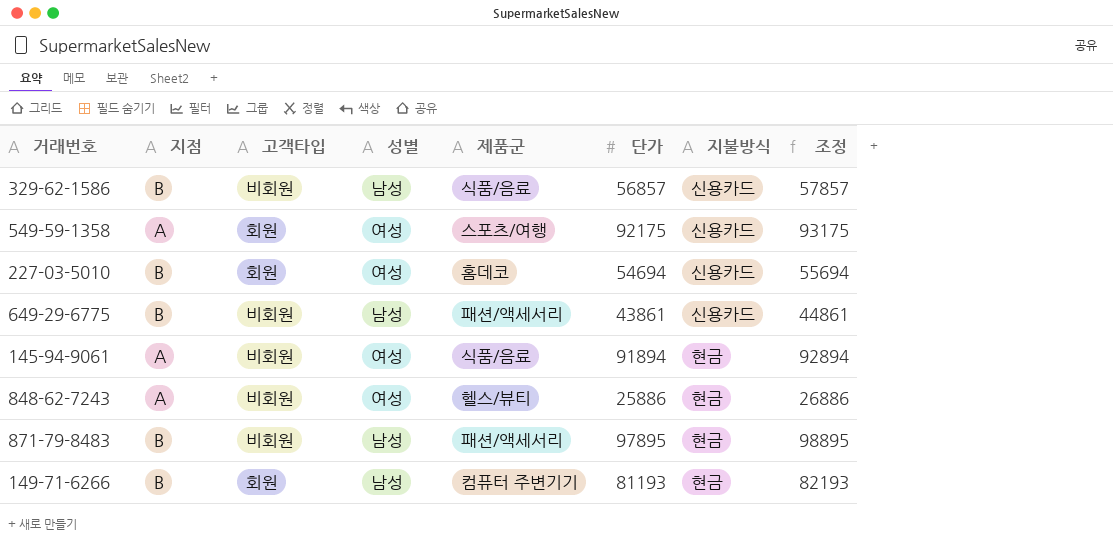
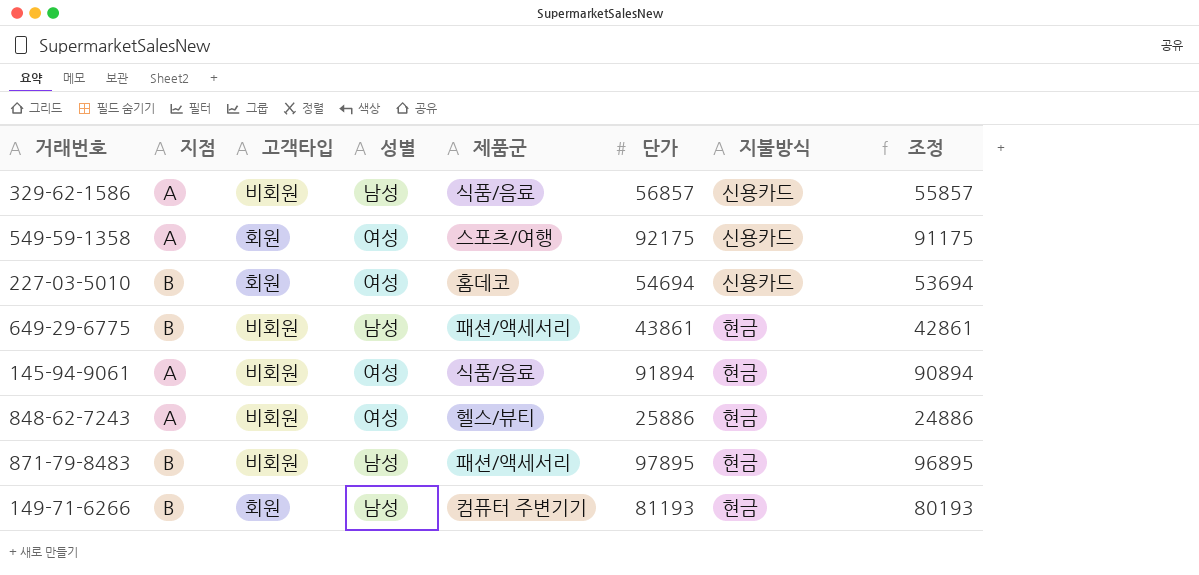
column 조정 | formula: [단가] + 1000 -> [단가] - 1000
329-62-1586 | 지점: B -> A
649-29-6775 | 지불방식: 신용카드 -> 현금

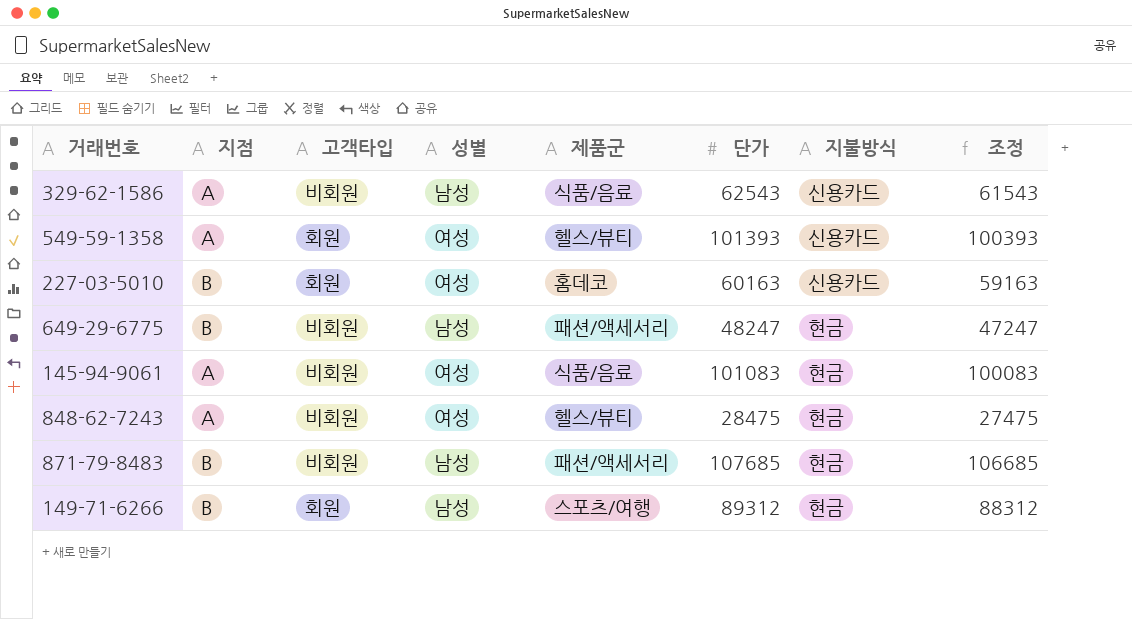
329-62-1586 | 단가: 56857 -> 62543
329-62-1586 | 조정: 55857 -> 61543
549-59-1358 | 제품군: 스포츠/여행 -> 헬스/뷰티
549-59-1358 | 단가: 92175 -> 101393
549-59-1358 | 조정: 91175 -> 100393
227-03-5010 | 단가: 54694 -> 60163
227-03-5010 | 조정: 53694 -> 59163
649-29-6775 | 단가: 43861 -> 48247
649-29-6775 | 조정: 42861 -> 47247
145-94-9061 | 단가: 91894 -> 101083
145-94-9061 | 조정: 90894 -> 100083
848-62-7243 | 단가: 25886 -> 28475
848-62-7243 | 조정: 24886 -> 27475
871-79-8483 | 단가: 97895 -> 107685
871-79-8483 | 조정: 96895 -> 106685
149-71-6266 | 제품군: 컴퓨터 주변기기 -> 스포츠/여행
149-71-6266 | 단가: 81193 -> 89312
149-71-6266 | 조정: 80193 -> 88312

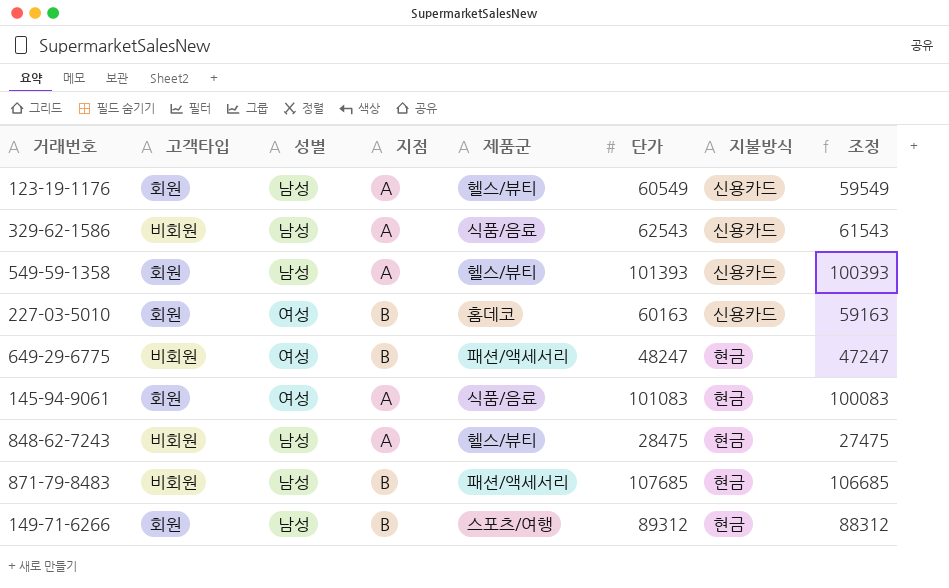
column 지점 | position: 2 -> 4
row 123-19-1176: none -> 회원 | 남성 | A | 헬스/뷰티 | 60549 | 신용카드 | 59549
549-59-1358 | 성별: 여성 -> 남성
649-29-6775 | 성별: 남성 -> 여성
145-94-9061 | 고객타입: 비회원 -> 회원
848-62-7243 | 성별: 여성 -> 남성

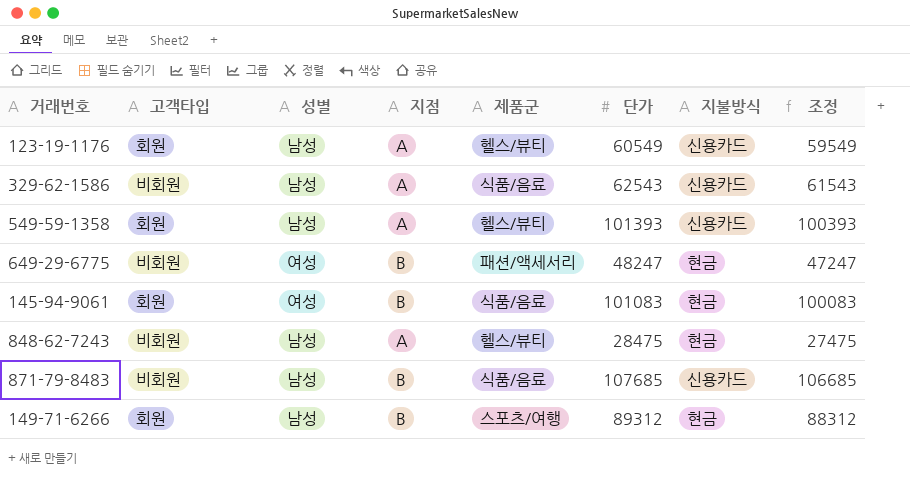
row 227-03-5010: 회원 | 여성 | B | 홈데코 | 60163 | 신용카드 | 59163 -> none
145-94-9061 | 지점: A -> B
871-79-8483 | 제품군: 패션/액세서리 -> 식품/음료
871-79-8483 | 지불방식: 현금 -> 신용카드

